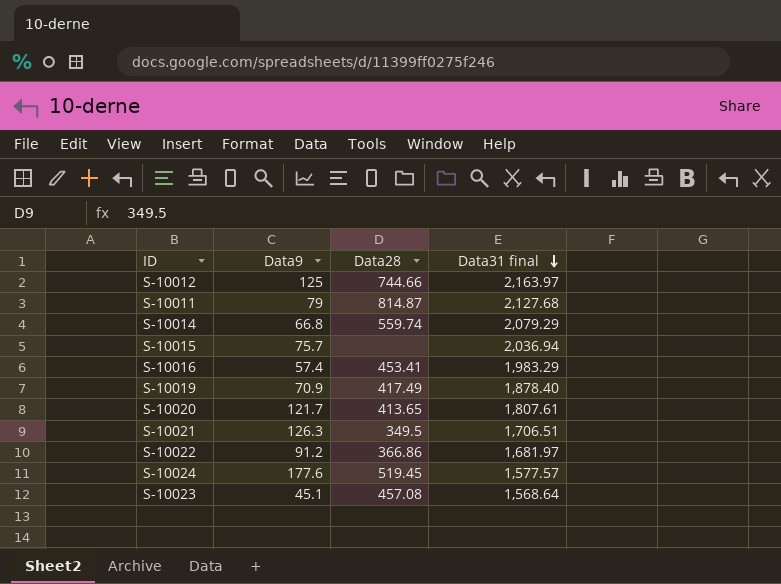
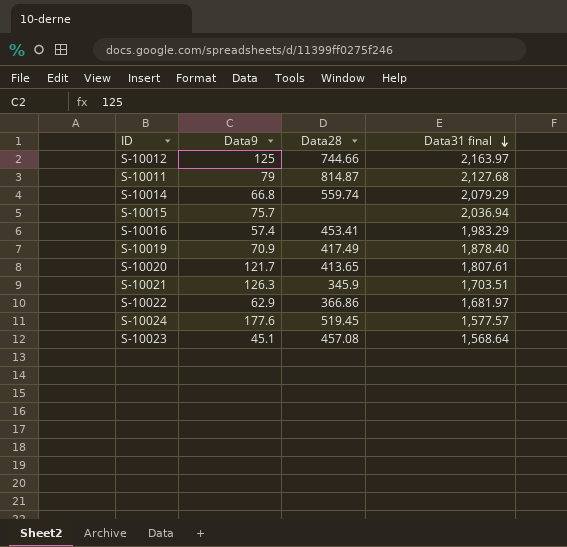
S-10021 | Data28: 349.5 -> 345.9
S-10021 | Data31 final: 1,706.51 -> 1,703.51
S-10022 | Data9: 91.2 -> 62.9

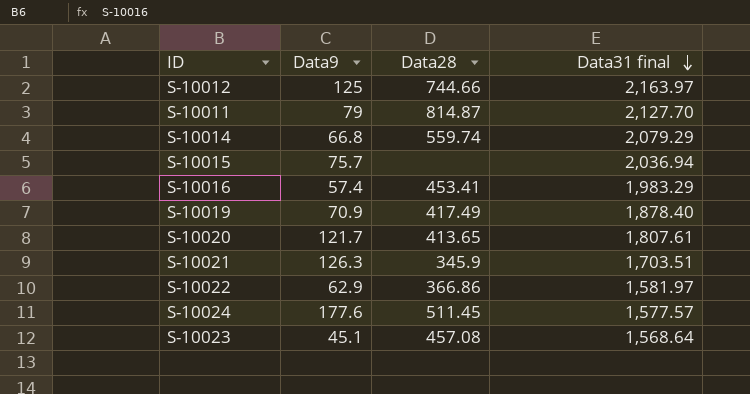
S-10011 | Data31 final: 2,127.68 -> 2,127.70
S-10022 | Data31 final: 1,681.97 -> 1,581.97
S-10024 | Data28: 519.45 -> 511.45

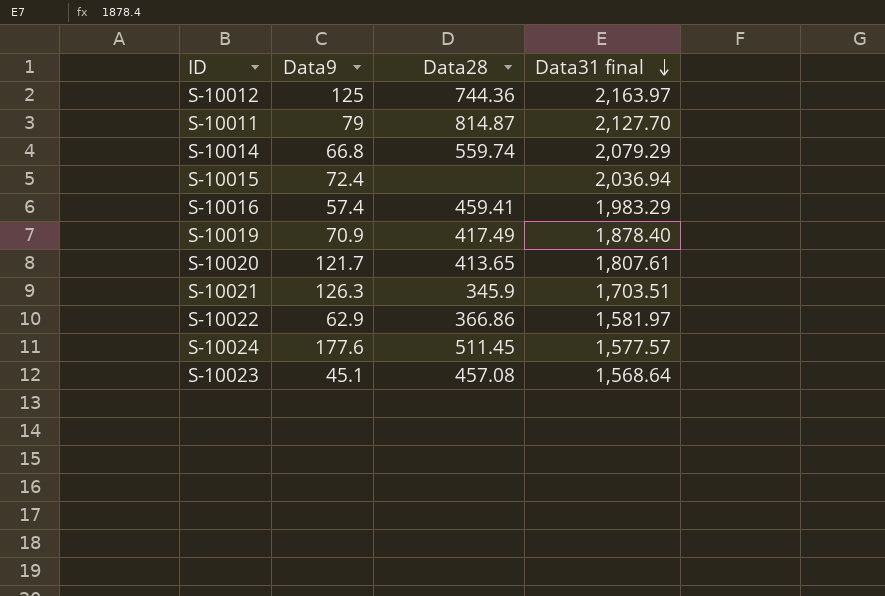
S-10012 | Data28: 744.66 -> 744.36
S-10015 | Data9: 75.7 -> 72.4
S-10016 | Data28: 453.41 -> 459.41

